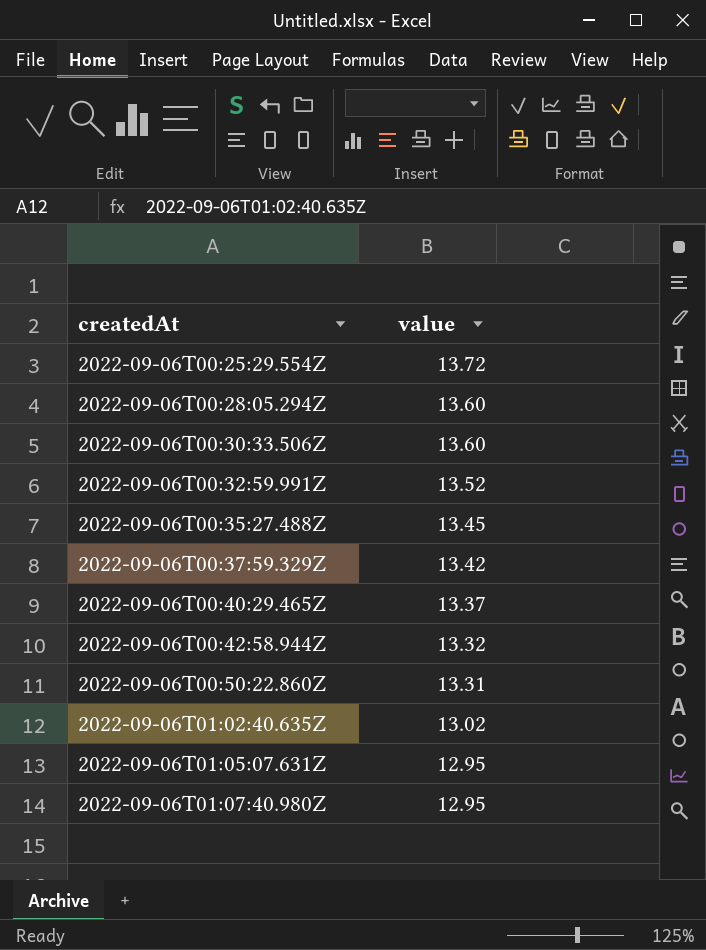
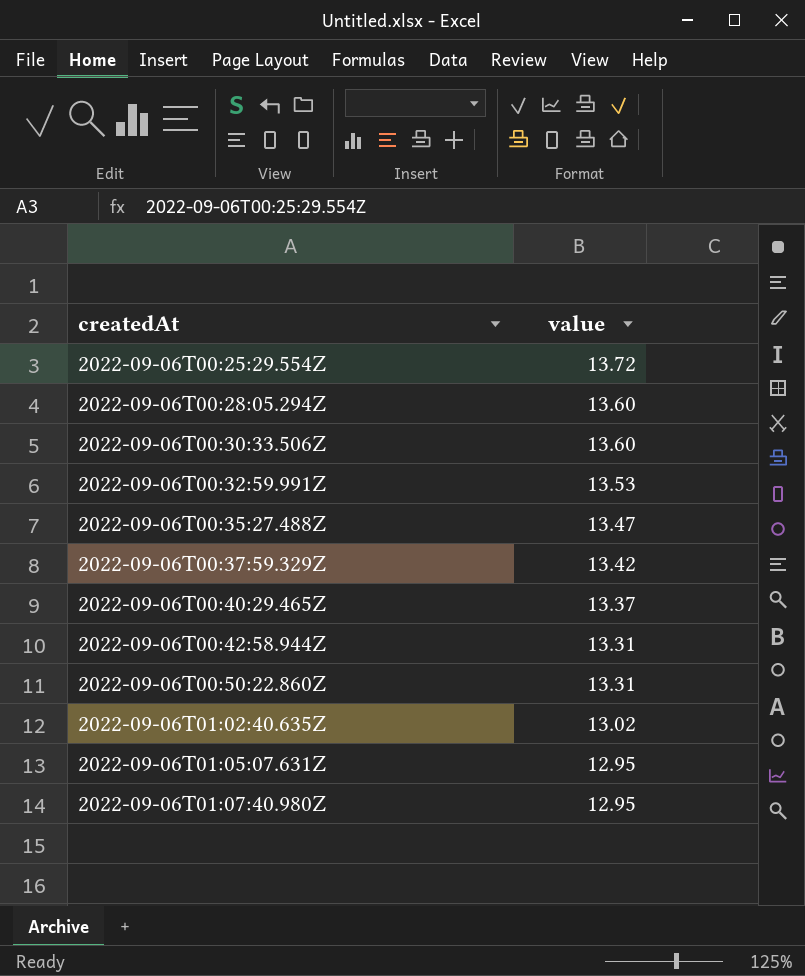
2022-09-06T00:32:59.991Z | value: 13.52 -> 13.53
2022-09-06T00:35:27.488Z | value: 13.45 -> 13.47
2022-09-06T00:42:58.944Z | value: 13.32 -> 13.31

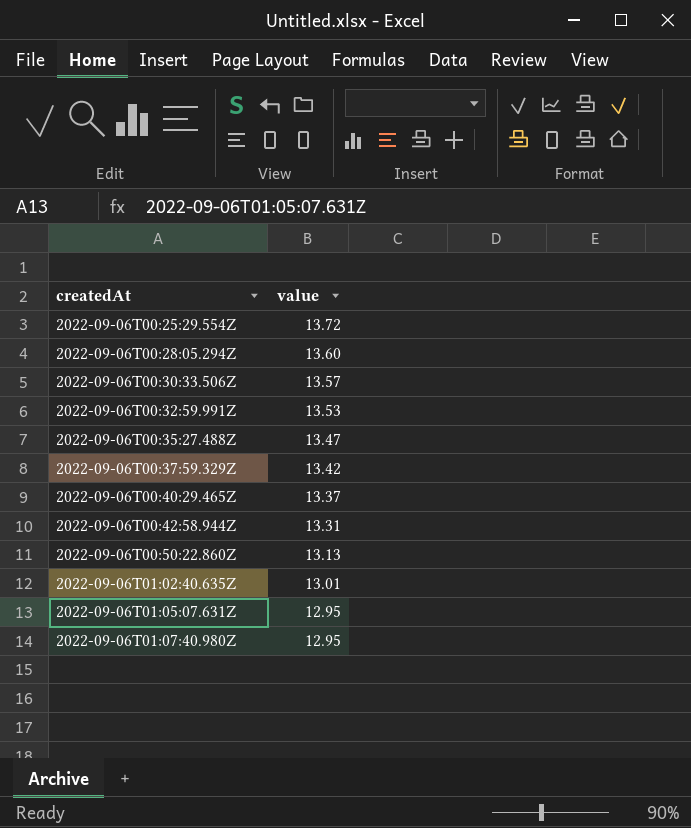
2022-09-06T00:30:33.506Z | value: 13.60 -> 13.57
2022-09-06T00:50:22.860Z | value: 13.31 -> 13.13
2022-09-06T01:02:40.635Z | value: 13.02 -> 13.01

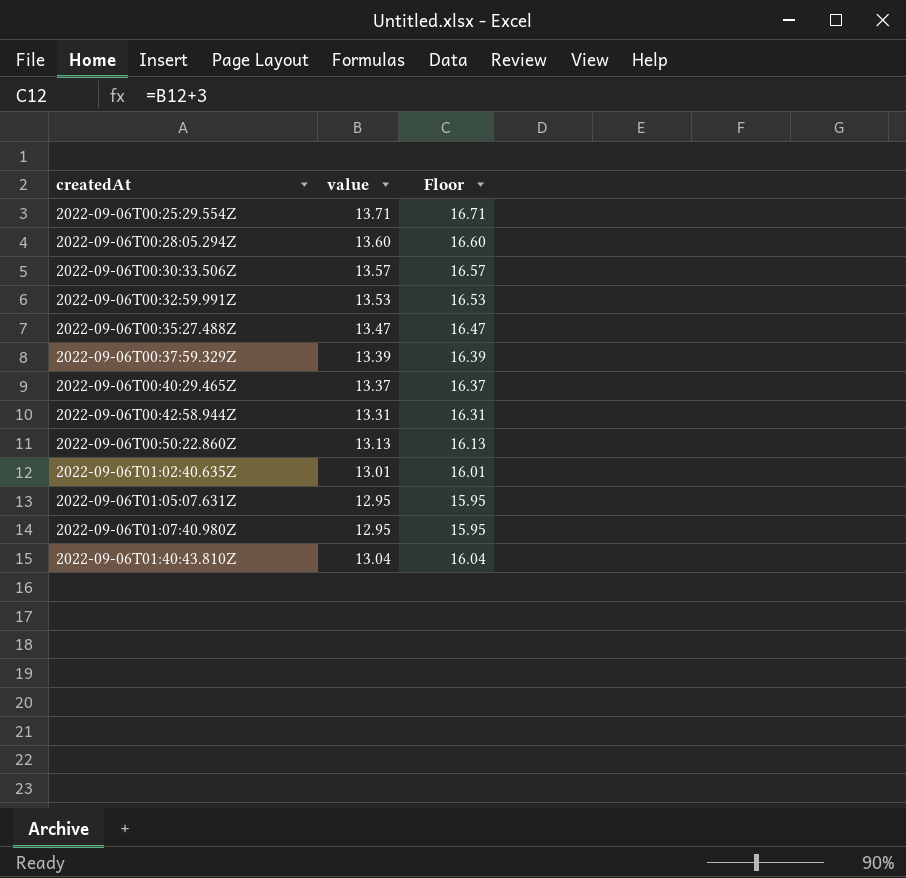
column Floor | formula: none -> [value] + 3
2022-09-06T00:25:29.554Z | value: 13.72 -> 13.71
2022-09-06T00:37:59.329Z | value: 13.42 -> 13.39
row 2022-09-06T01:40:43.810Z: none -> 13.04 | 16.04

